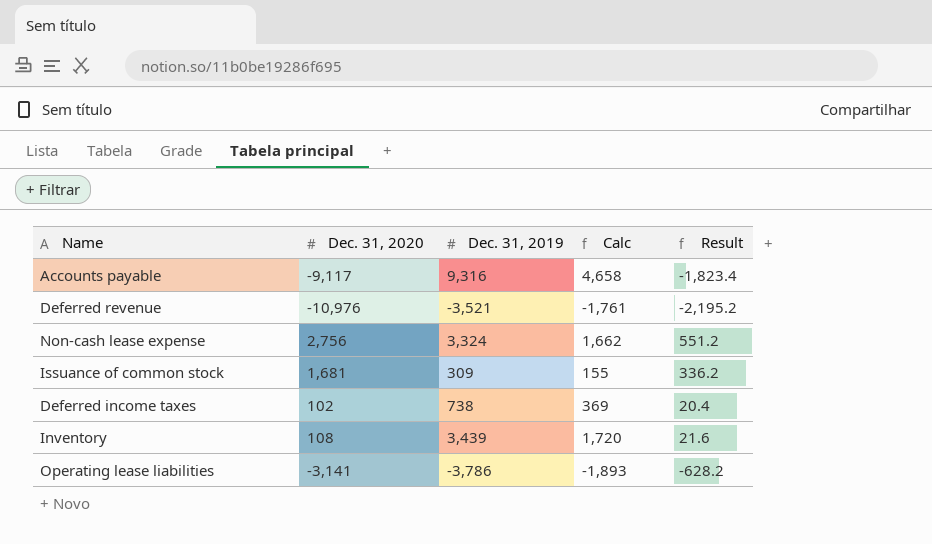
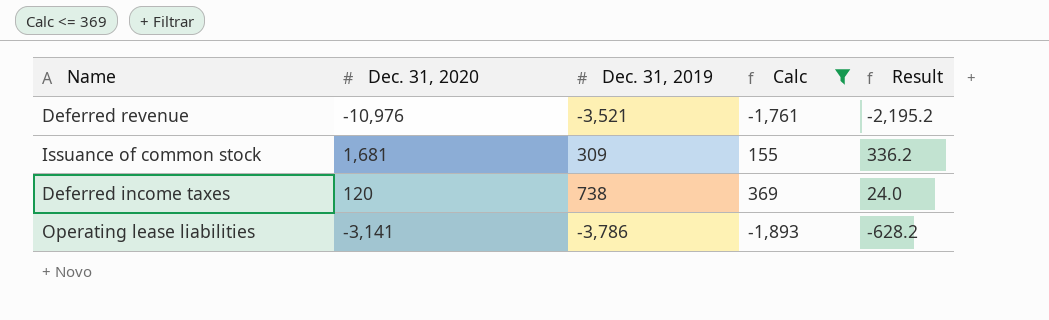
filter: none -> Calc <= 369
Deferred income taxes | Dec. 31, 2020: 102 -> 120
Deferred income taxes | Result: 20.4 -> 24.0

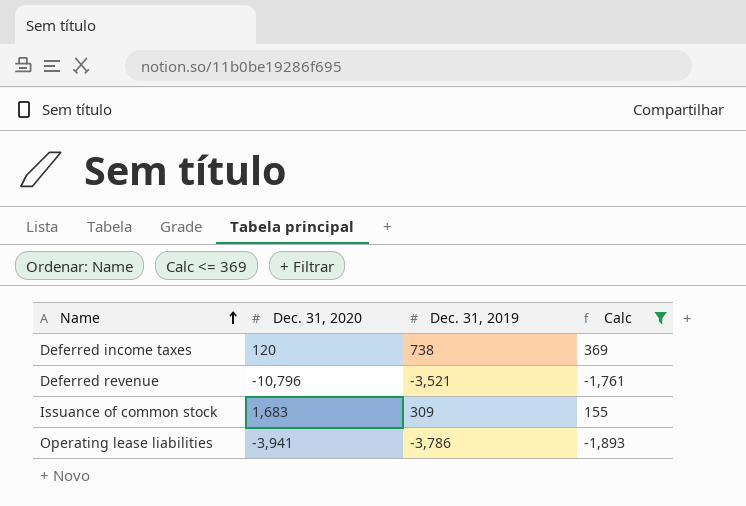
row order: none -> Name ascending
column Result | formula: [Dec. 31, 2020] * 0.2 -> none
Deferred revenue | Dec. 31, 2020: -10,976 -> -10,796
Issuance of common stock | Dec. 31, 2020: 1,681 -> 1,683
Operating lease liabilities | Dec. 31, 2020: -3,141 -> -3,941

